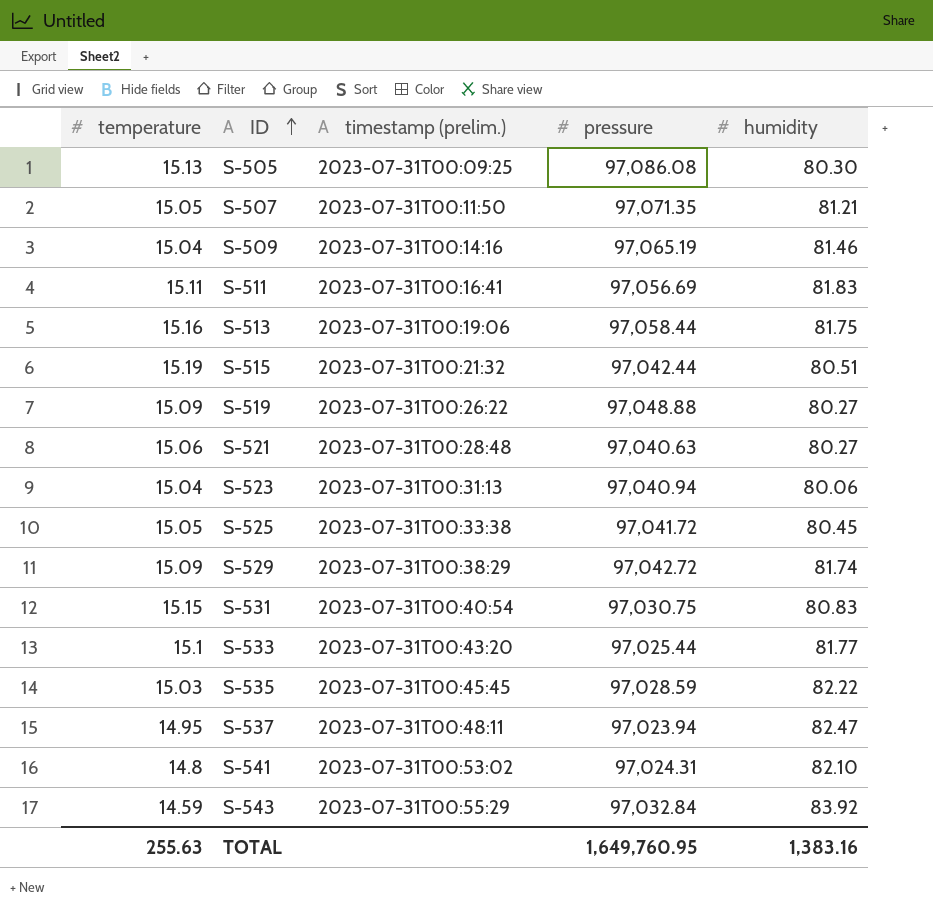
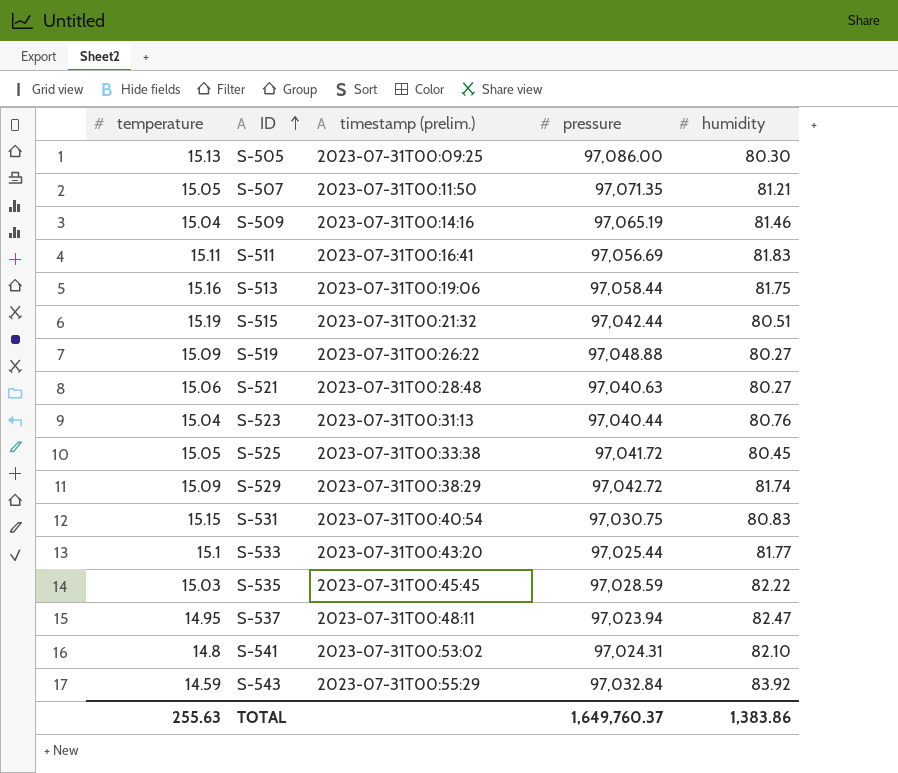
S-505 | pressure: 97,086.08 -> 97,086.00
S-523 | pressure: 97,040.94 -> 97,040.44
S-523 | humidity: 80.06 -> 80.76
TOTAL | pressure: 1,649,760.95 -> 1,649,760.37
TOTAL | humidity: 1,383.16 -> 1,383.86

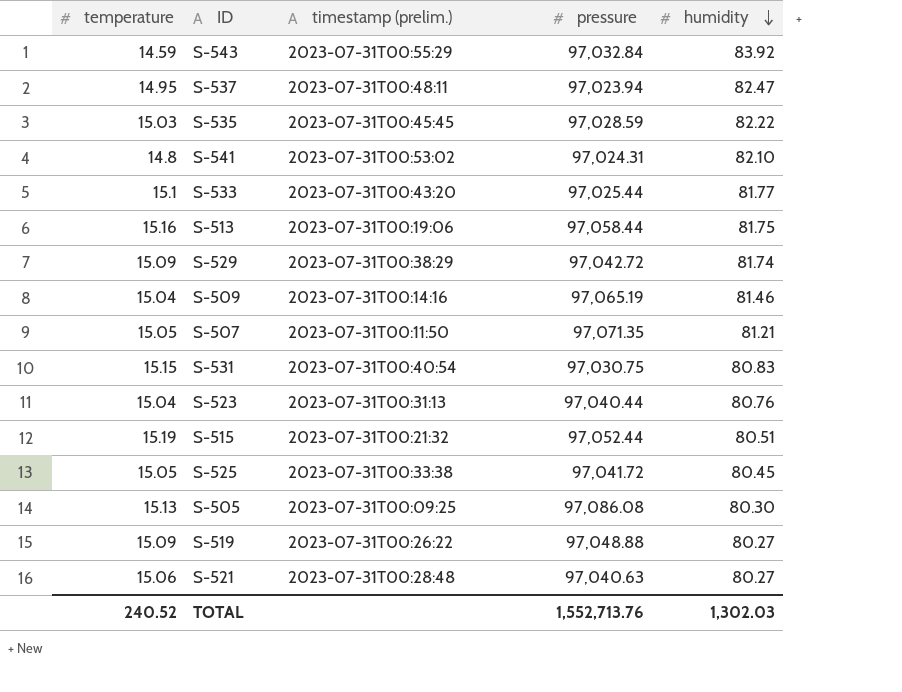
row order: ID ascending -> humidity descending
row S-511: 15.11 | 2023-07-31T00:16:41 | 97,056.69 | 81.83 -> none
S-515 | pressure: 97,042.44 -> 97,052.44
S-505 | pressure: 97,086.00 -> 97,086.08
TOTAL | temperature: 255.63 -> 240.52
TOTAL | pressure: 1,649,760.37 -> 1,552,713.76
TOTAL | humidity: 1,383.86 -> 1,302.03

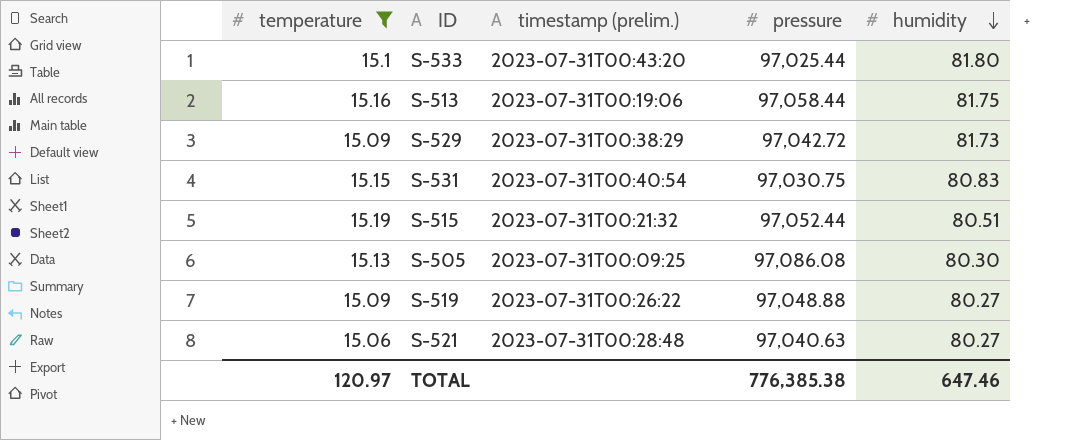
filter: none -> temperature >= 15.06
S-533 | humidity: 81.77 -> 81.80
S-529 | humidity: 81.74 -> 81.73
TOTAL | temperature: 240.52 -> 120.97
TOTAL | pressure: 1,552,713.76 -> 776,385.38
TOTAL | humidity: 1,302.03 -> 647.46

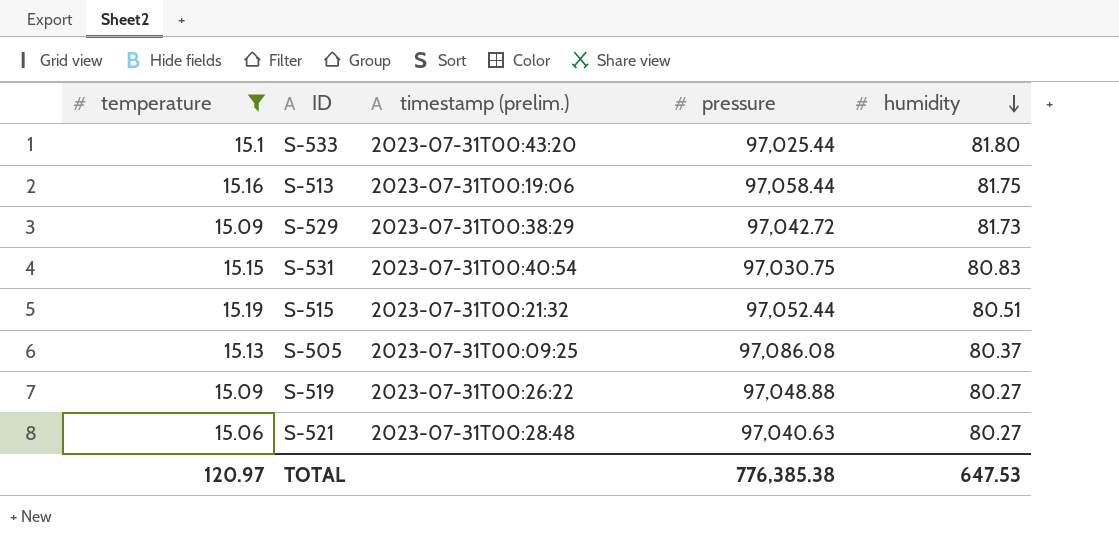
S-505 | humidity: 80.30 -> 80.37
TOTAL | humidity: 647.46 -> 647.53

